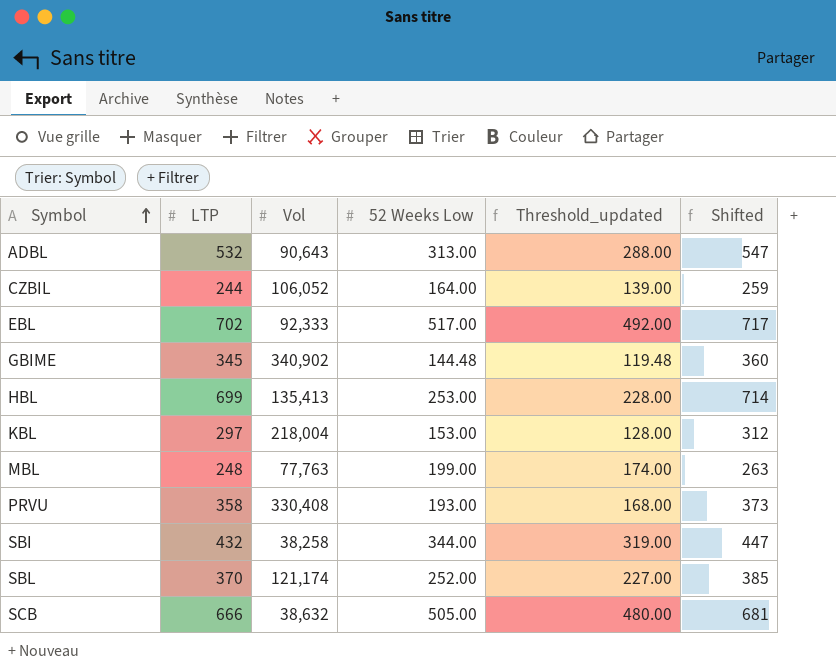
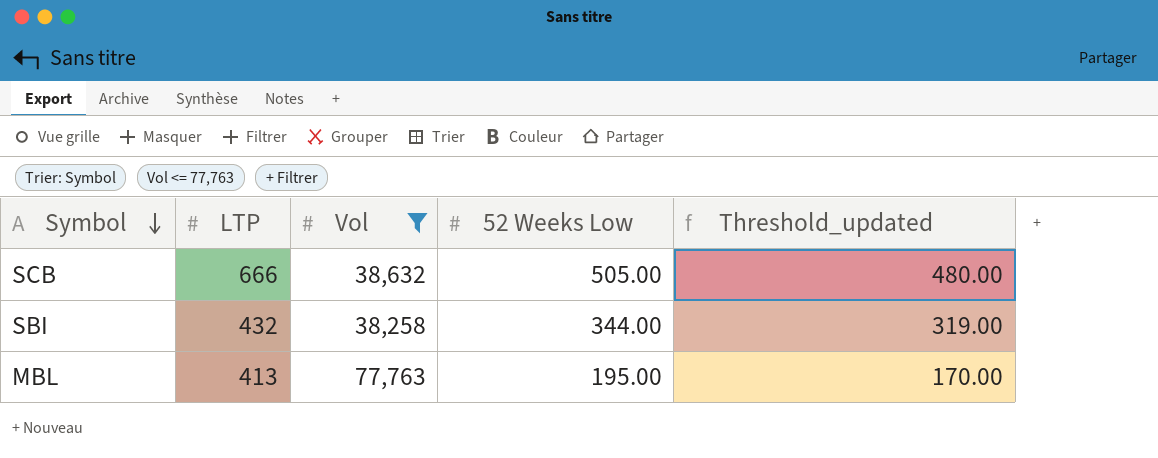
filter: none -> Vol <= 77,763
row order: Symbol ascending -> Symbol descending
column Shifted | formula: [LTP] + 15 -> none
MBL | LTP: 248 -> 413
MBL | 52 Weeks Low: 199.00 -> 195.00
MBL | Threshold_updated: 174.00 -> 170.00

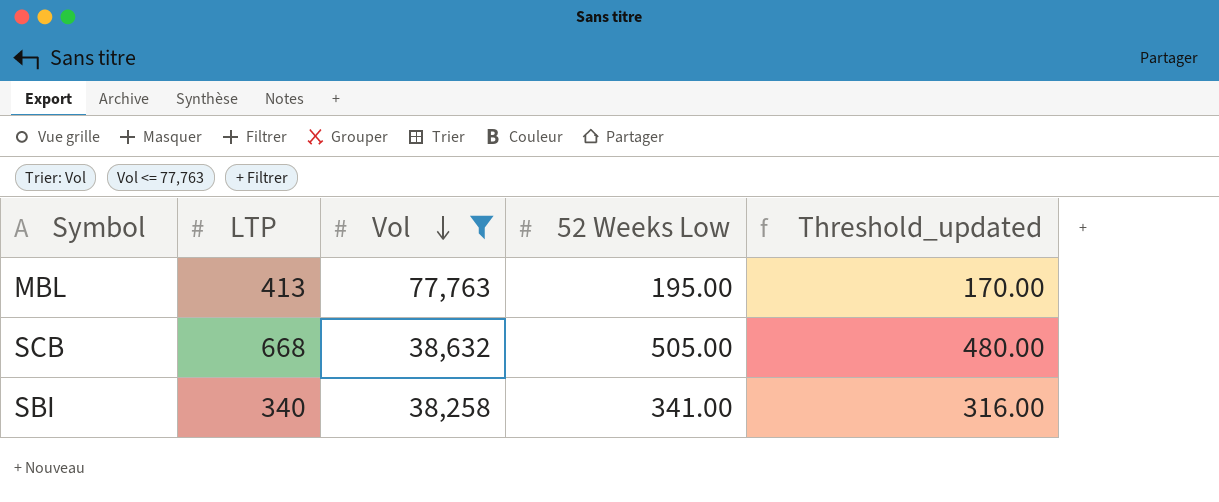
row order: Symbol descending -> Vol descending
SCB | LTP: 666 -> 668
SBI | LTP: 432 -> 340
SBI | 52 Weeks Low: 344.00 -> 341.00
SBI | Threshold_updated: 319.00 -> 316.00

